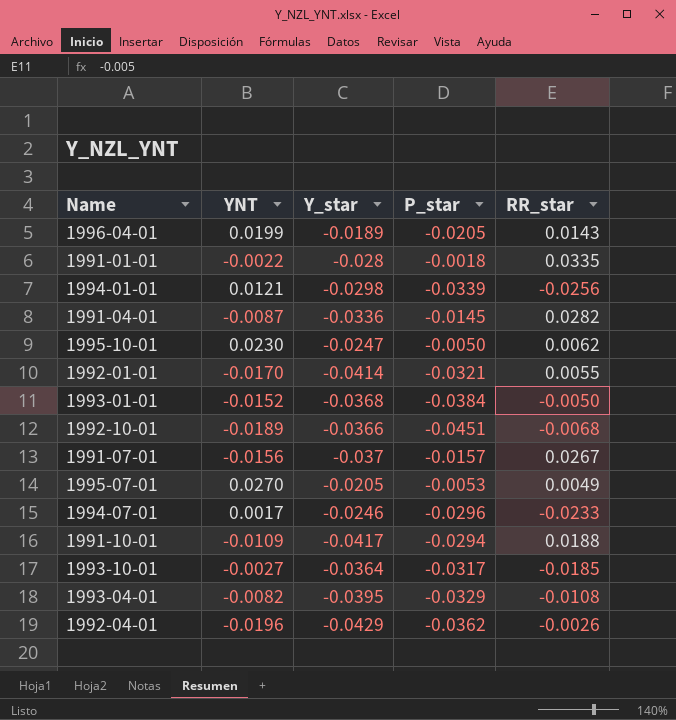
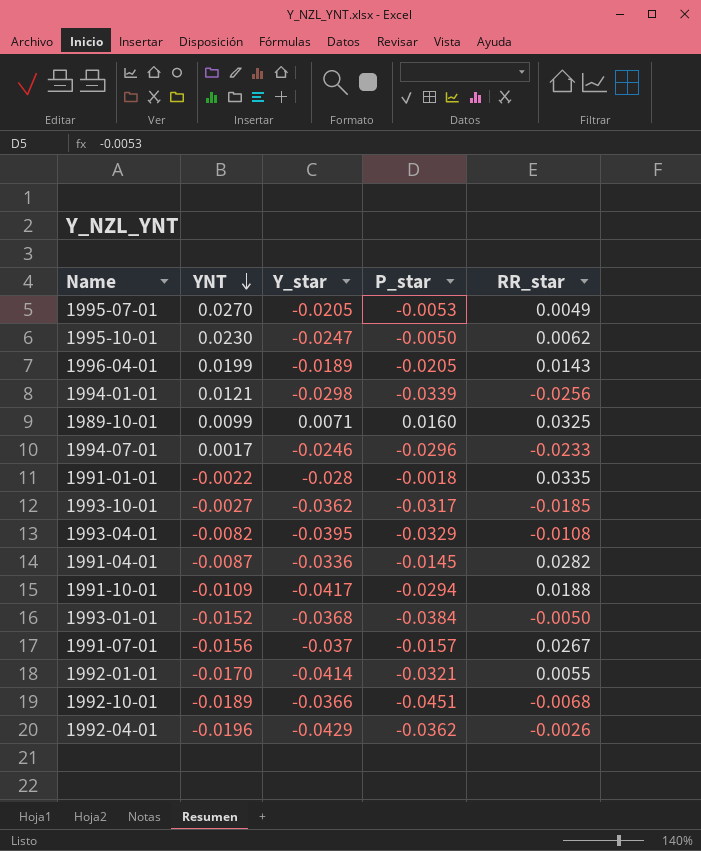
row order: none -> YNT descending
row 1989-10-01: none -> 0.0099 | 0.0071 | 0.0160 | 0.0325
1993-10-01 | Y_star: -0.0364 -> -0.0362

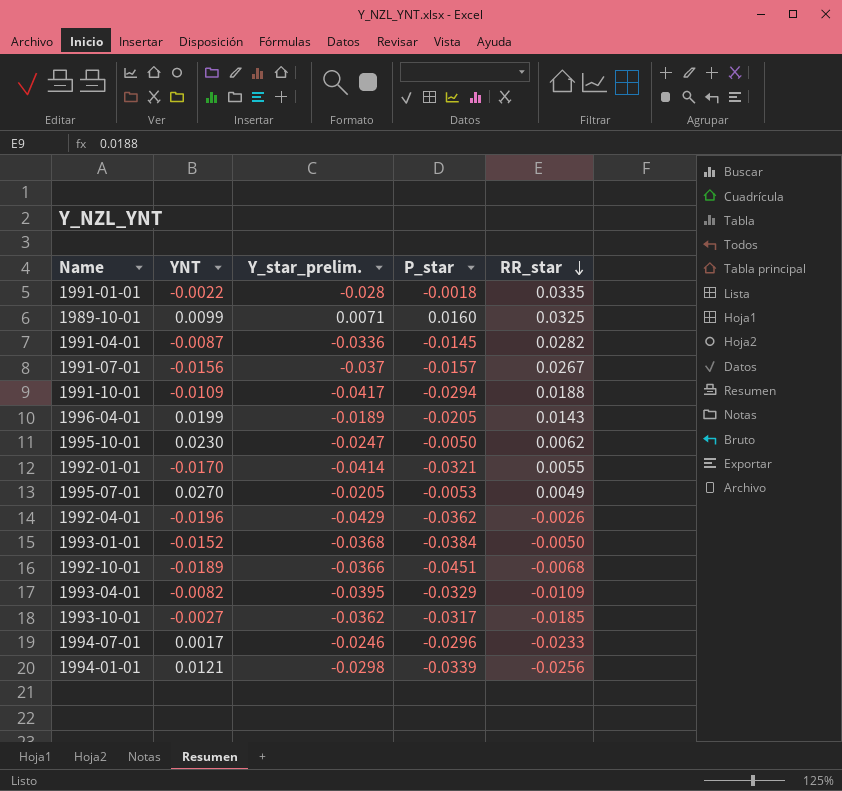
row order: YNT descending -> RR_star descending
column name: Y_star -> Y_star_prelim.
1993-04-01 | RR_star: -0.0108 -> -0.0109

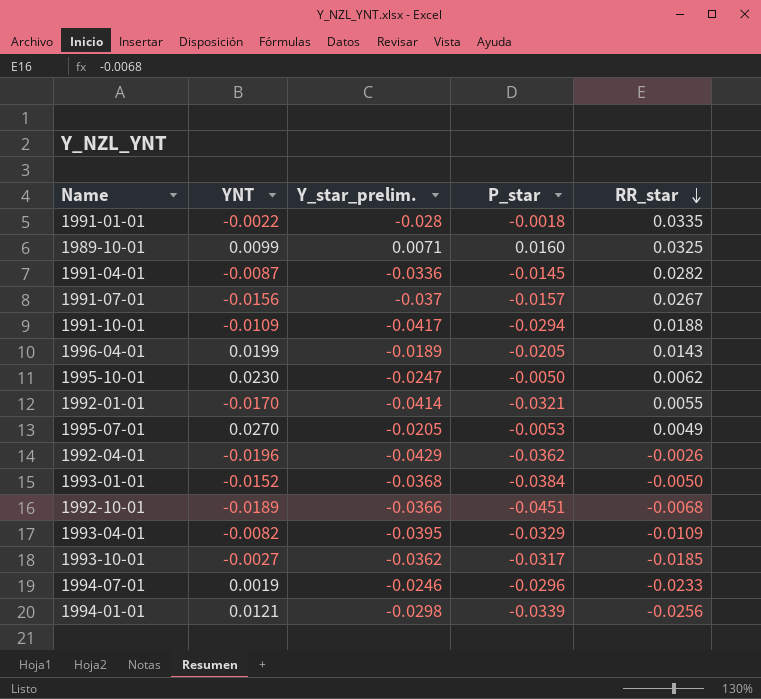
1994-07-01 | YNT: 0.0017 -> 0.0019

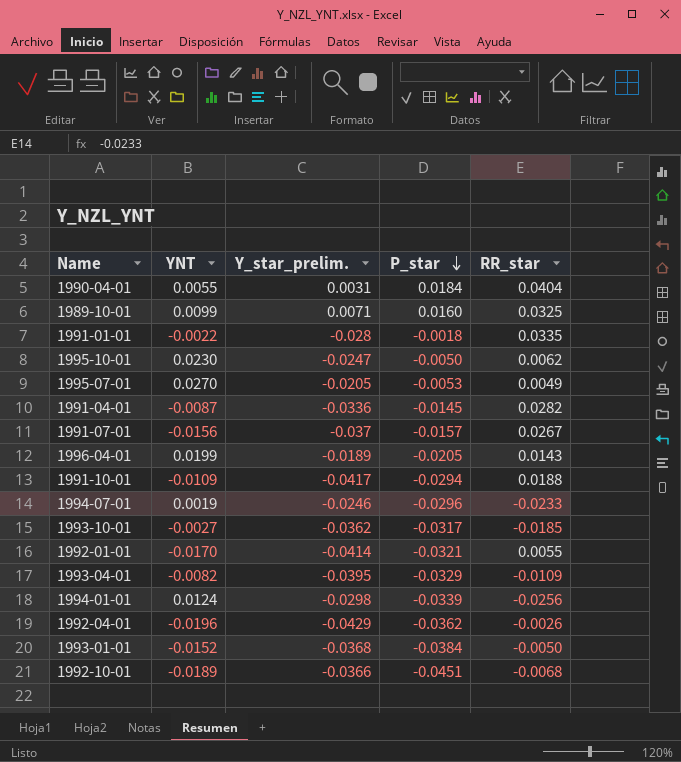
row order: RR_star descending -> P_star descending
row 1990-04-01: none -> 0.0055 | 0.0031 | 0.0184 | 0.0404
1994-01-01 | YNT: 0.0121 -> 0.0124

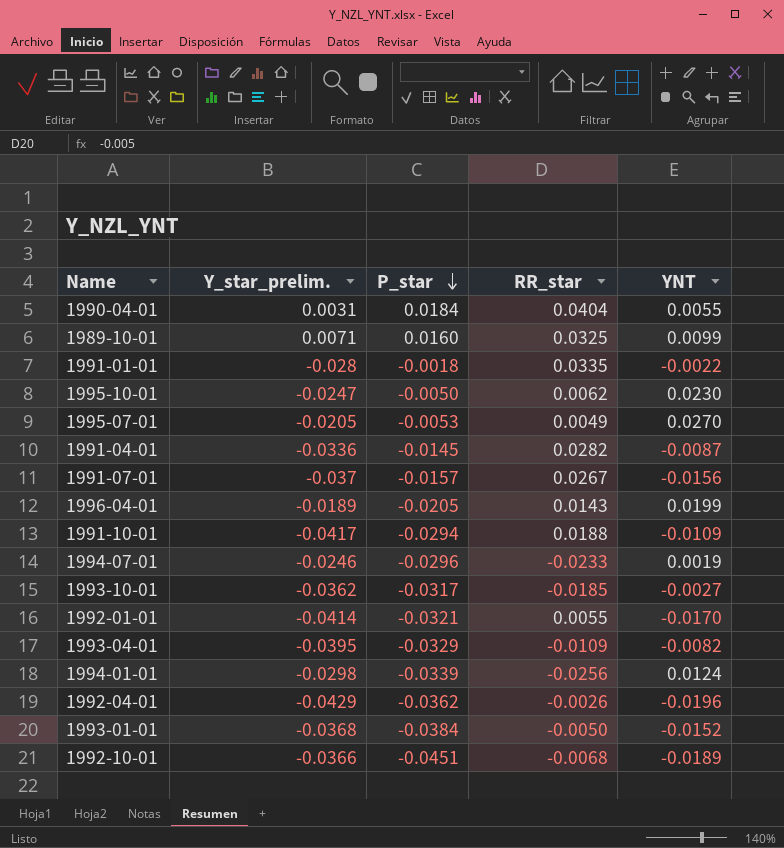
column YNT | position: 2 -> 5

